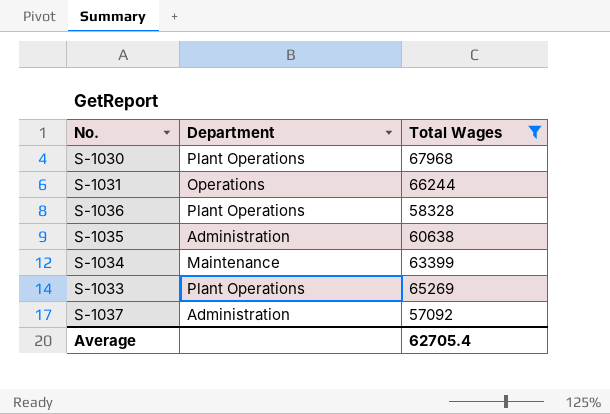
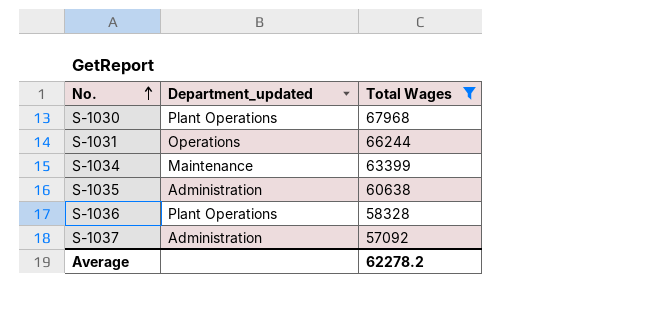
row order: none -> No. ascending
column name: Department -> Department_updated
row S-1033: Plant Operations | 65269 -> none
Average | Total Wages: 62705.4 -> 62278.2

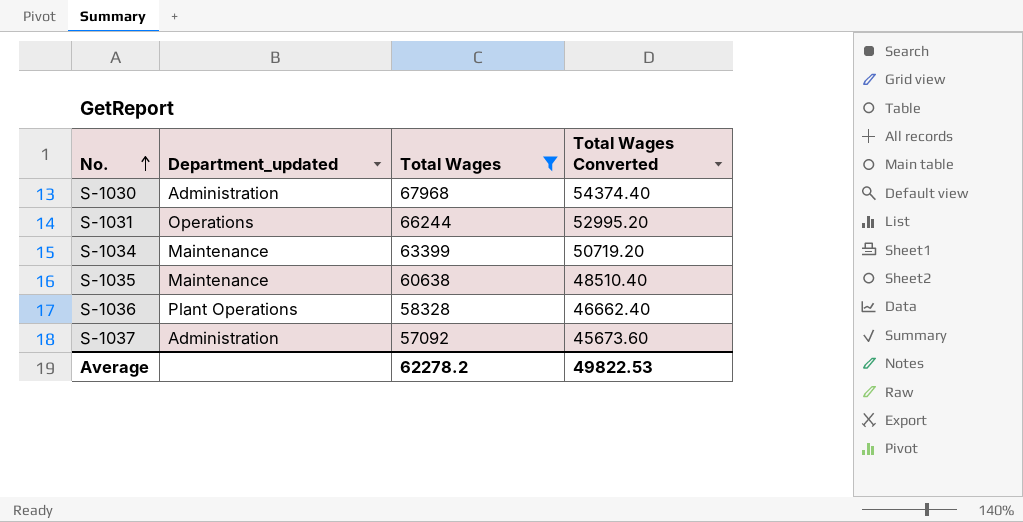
column Total Wages Converted | formula: none -> [Total Wages] * 0.8
S-1030 | Department_updated: Plant Operations -> Administration
S-1035 | Department_updated: Administration -> Maintenance

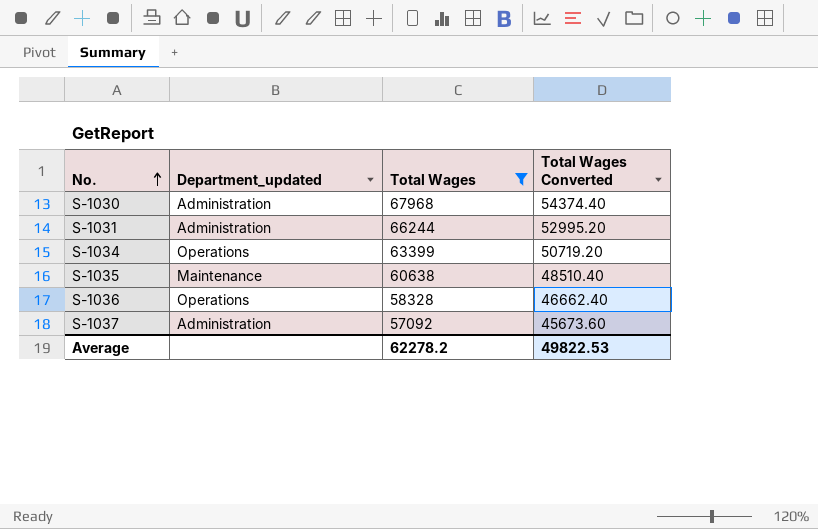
S-1031 | Department_updated: Operations -> Administration
S-1034 | Department_updated: Maintenance -> Operations
S-1036 | Department_updated: Plant Operations -> Operations

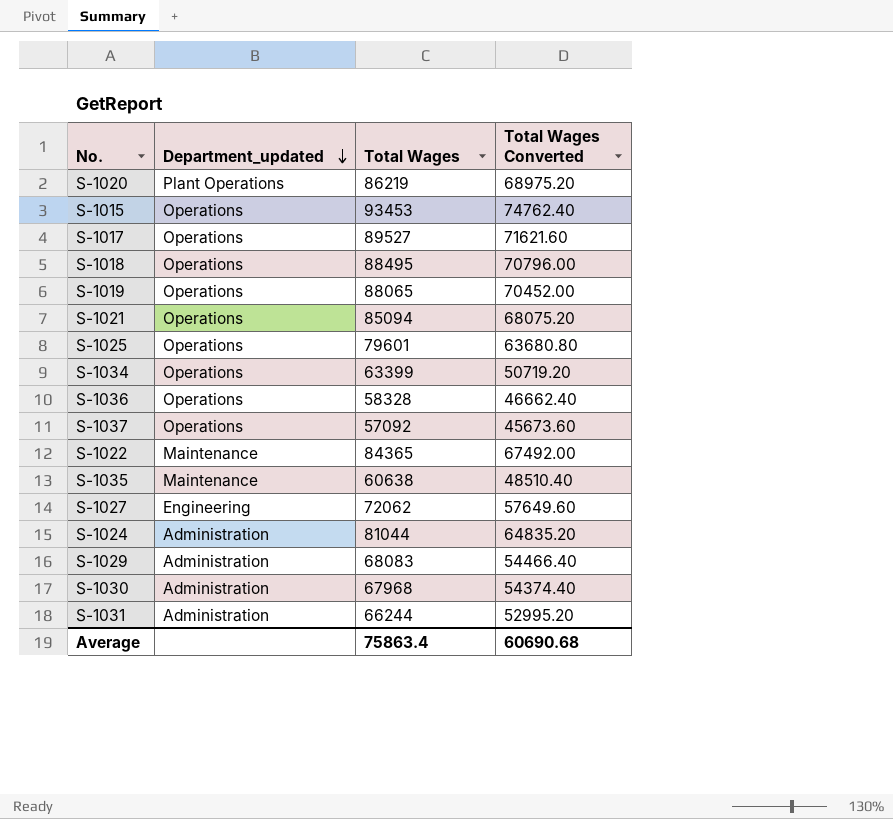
filter: Total Wages <= 67968 -> none
row order: No. ascending -> Department_updated descending
S-1037 | Department_updated: Administration -> Operations
Average | Total Wages: 62278.2 -> 75863.4
Average | Total Wages Converted: 49822.53 -> 60690.68

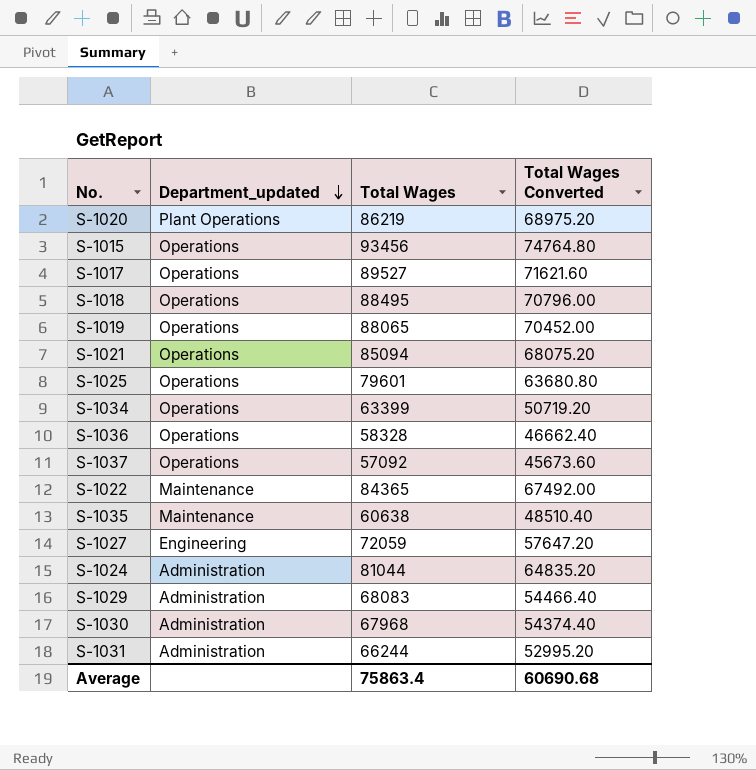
S-1015 | Total Wages: 93453 -> 93456
S-1015 | Total Wages Converted: 74762.40 -> 74764.80
S-1027 | Total Wages: 72062 -> 72059
S-1027 | Total Wages Converted: 57649.60 -> 57647.20

